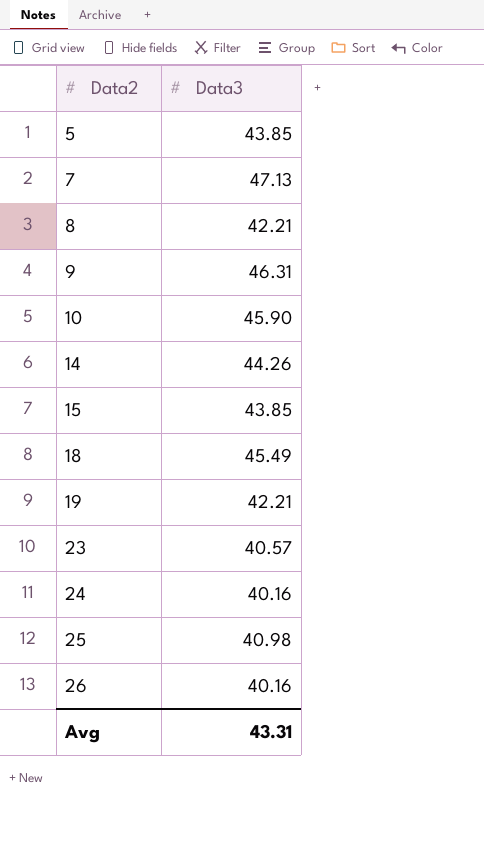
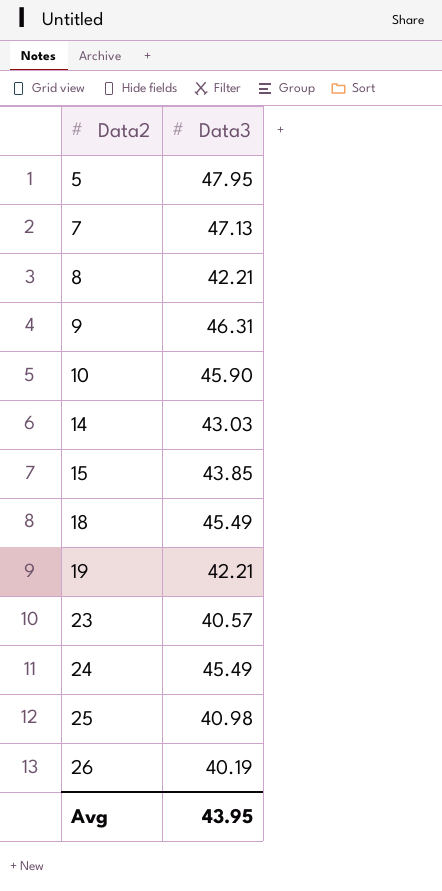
5 | Data3: 43.85 -> 47.95
14 | Data3: 44.26 -> 43.03
24 | Data3: 40.16 -> 45.49
26 | Data3: 40.16 -> 40.19
Avg | Data3: 43.31 -> 43.95

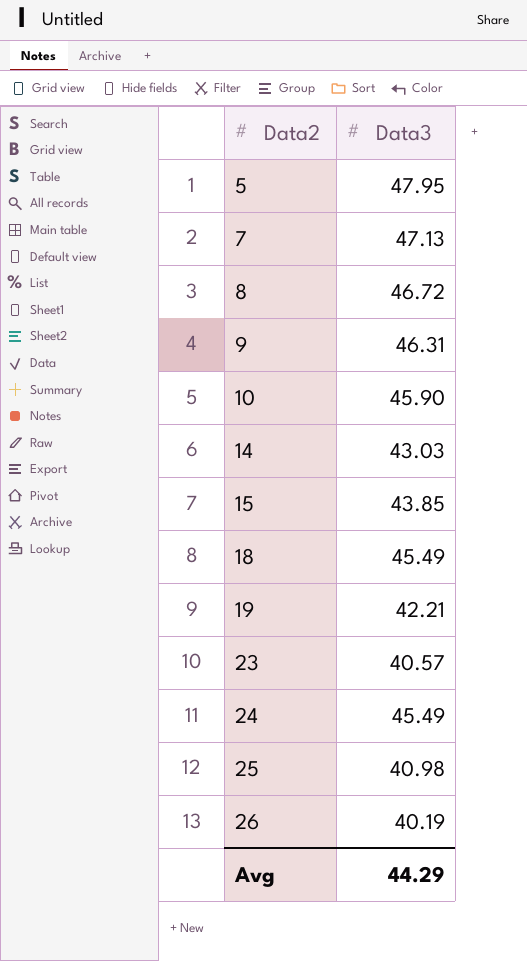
8 | Data3: 42.21 -> 46.72
Avg | Data3: 43.95 -> 44.29

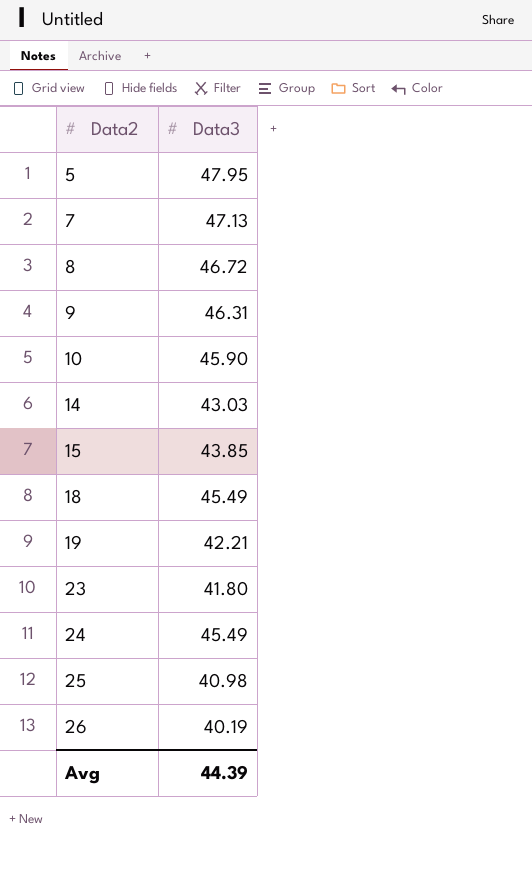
23 | Data3: 40.57 -> 41.80
Avg | Data3: 44.29 -> 44.39

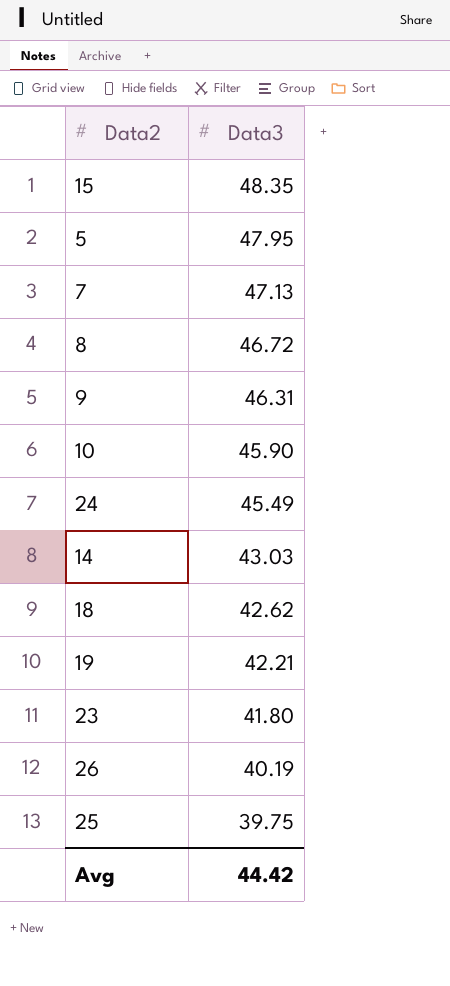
row order: Data2 ascending -> Data3 descending
15 | Data3: 43.85 -> 48.35
18 | Data3: 45.49 -> 42.62
25 | Data3: 40.98 -> 39.75
Avg | Data3: 44.39 -> 44.42

